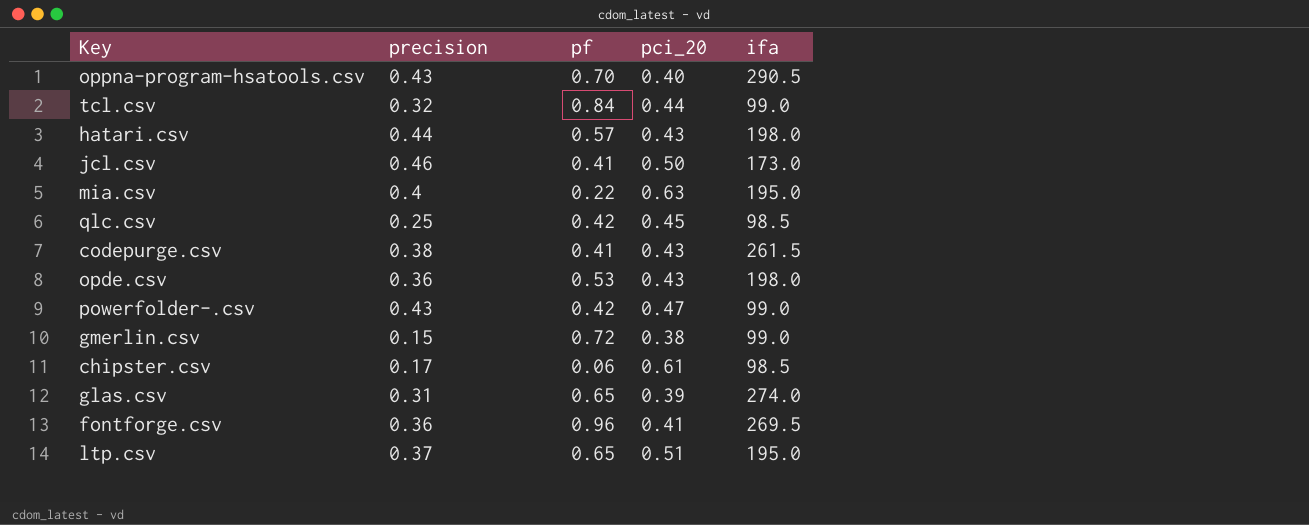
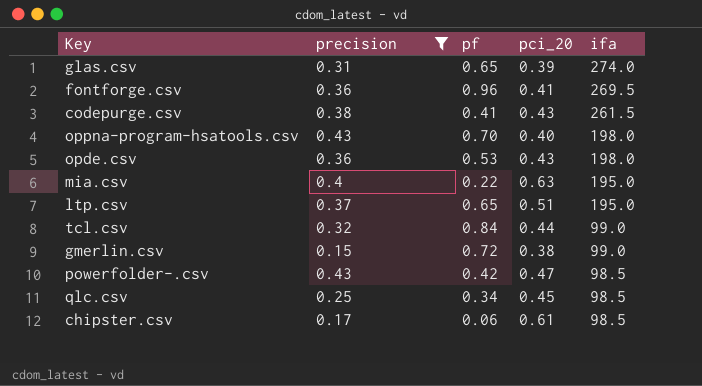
filter: none -> precision <= 0.43
row order: none -> ifa descending
oppna-program-hsatools.csv | ifa: 290.5 -> 198.0
powerfolder-.csv | ifa: 99.0 -> 98.5
qlc.csv | pf: 0.42 -> 0.34

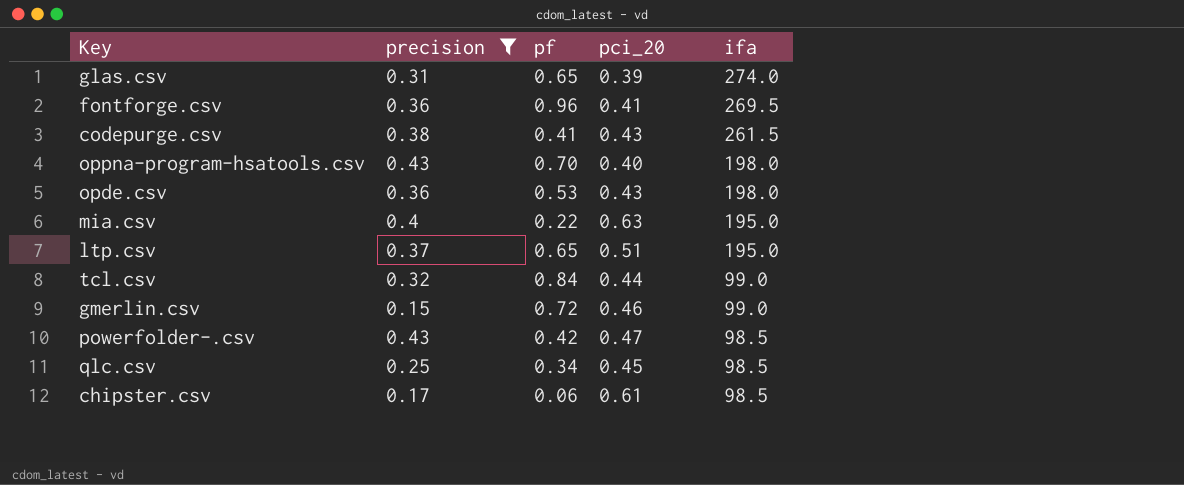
gmerlin.csv | pci_20: 0.38 -> 0.46

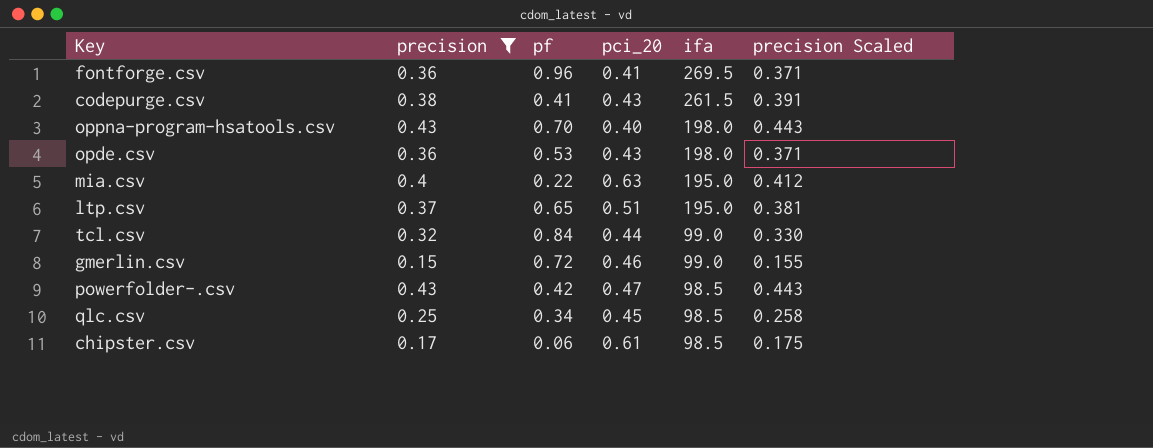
column precision Scaled | formula: none -> [precision] * 1.03
row glas.csv: 0.31 | 0.65 | 0.39 | 274.0 -> none

